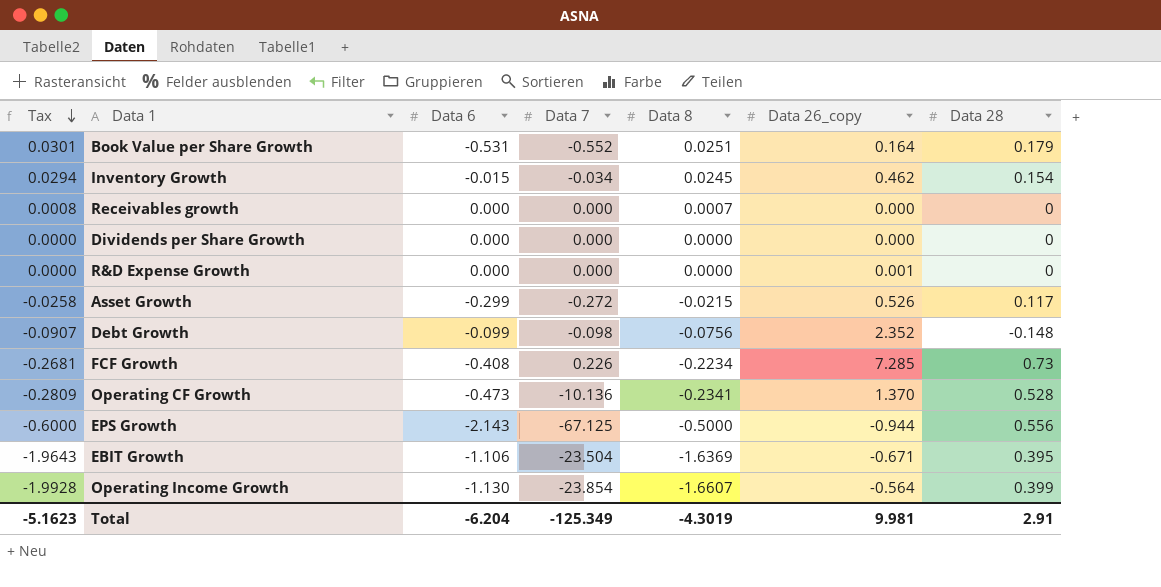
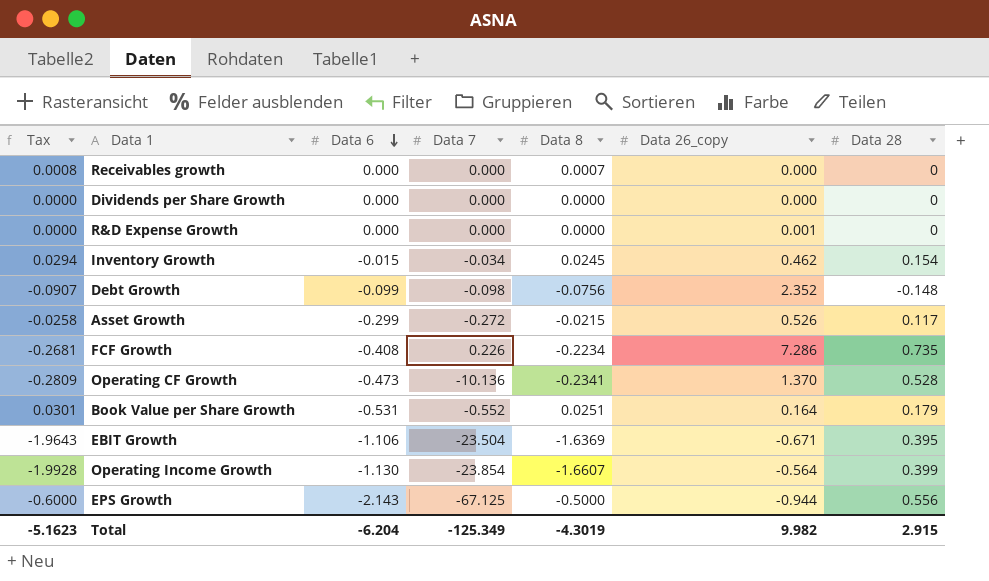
row order: Tax descending -> Data 6 descending
FCF Growth | Data 26_copy: 7.285 -> 7.286
FCF Growth | Data 28: 0.73 -> 0.735
Total | Data 26_copy: 9.981 -> 9.982
Total | Data 28: 2.91 -> 2.915

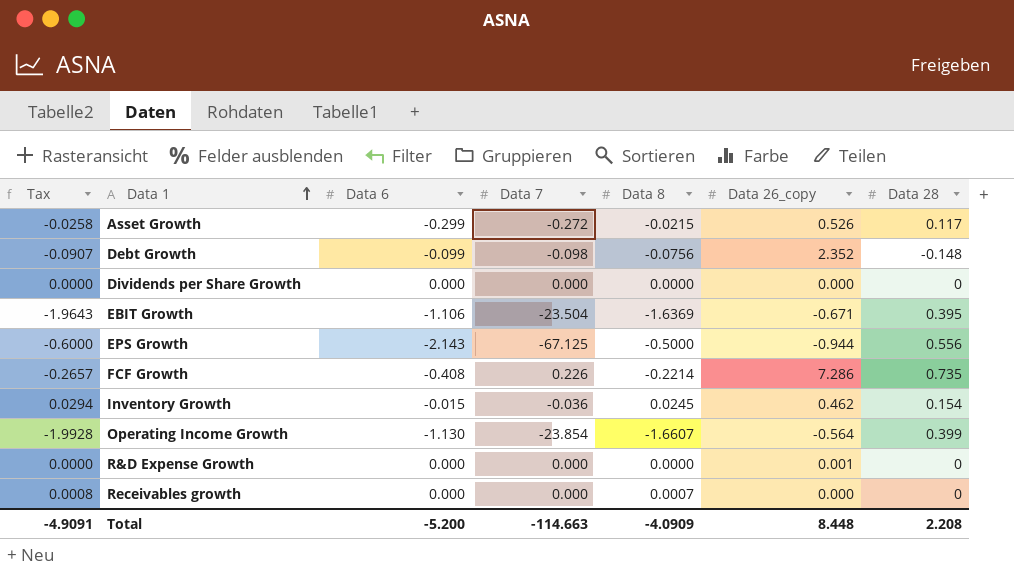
row order: Data 6 descending -> Data 1 ascending
row Operating CF Growth: -0.2809 | -0.473 | -10.136 | -0.2341 | 1.370 | 0.528 -> none
row Book Value per Share Growth: 0.0301 | -0.531 | -0.552 | 0.0251 | 0.164 | 0.179 -> none
FCF Growth | Tax: -0.2681 -> -0.2657
FCF Growth | Data 8: -0.2234 -> -0.2214
Inventory Growth | Data 7: -0.034 -> -0.036
Total | Tax: -5.1623 -> -4.9091
Total | Data 6: -6.204 -> -5.200
Total | Data 7: -125.349 -> -114.663
Total | Data 8: -4.3019 -> -4.0909
Total | Data 26_copy: 9.982 -> 8.448
Total | Data 28: 2.915 -> 2.208

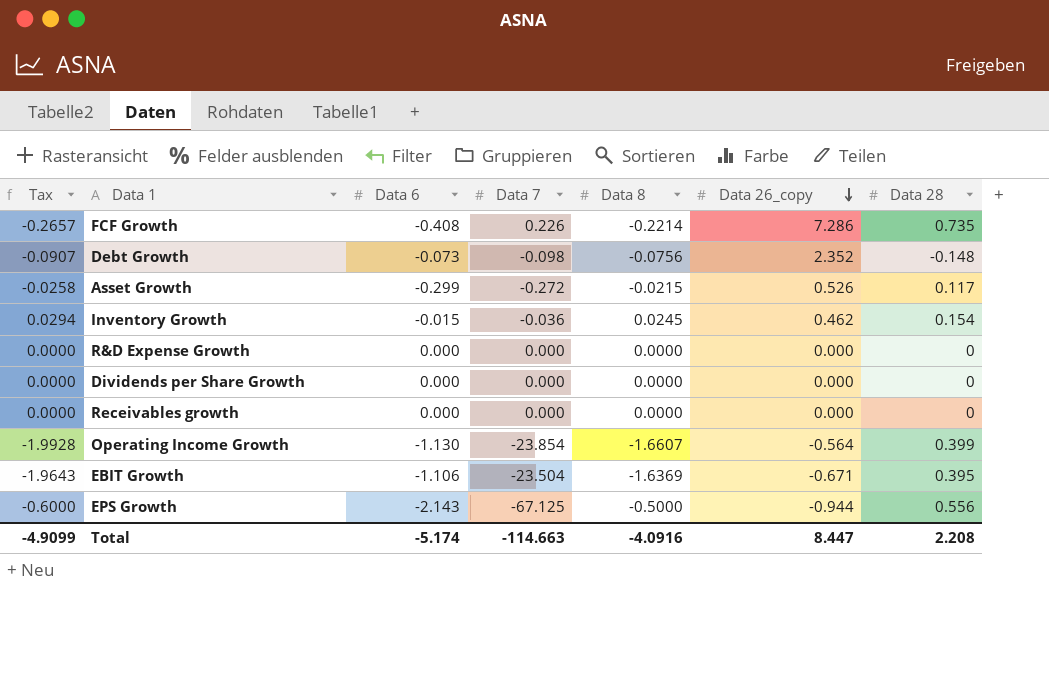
row order: Data 1 ascending -> Data 26_copy descending
Debt Growth | Data 6: -0.099 -> -0.073
R&D Expense Growth | Data 26_copy: 0.001 -> 0.000
Receivables growth | Tax: 0.0008 -> 0.0000
Receivables growth | Data 8: 0.0007 -> 0.0000
Total | Tax: -4.9091 -> -4.9099
Total | Data 6: -5.200 -> -5.174
Total | Data 8: -4.0909 -> -4.0916
Total | Data 26_copy: 8.448 -> 8.447

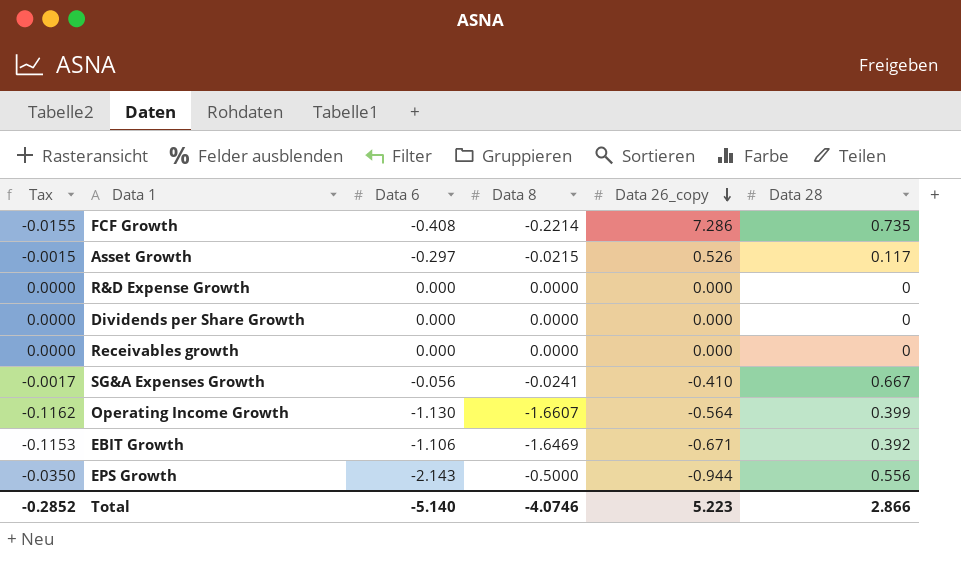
column Data 7 | position: 4 -> none
column Tax | formula: [Data 8] * 1.2 -> [Data 8] * 0.07
row Debt Growth: -0.0907 | -0.073 | -0.098 | -0.0756 | 2.352 | -0.148 -> none
row Inventory Growth: 0.0294 | -0.015 | -0.036 | 0.0245 | 0.462 | 0.154 -> none
Asset Growth | Data 6: -0.299 -> -0.297
row SG&A Expenses Growth: none -> -0.0017 | -0.056 | -0.0241 | -0.410 | 0.667
EBIT Growth | Data 8: -1.6369 -> -1.6469
EBIT Growth | Data 28: 0.395 -> 0.392
Total | Tax: -4.9099 -> -0.2852
Total | Data 6: -5.174 -> -5.140
Total | Data 8: -4.0916 -> -4.0746
Total | Data 26_copy: 8.447 -> 5.223
Total | Data 28: 2.208 -> 2.866

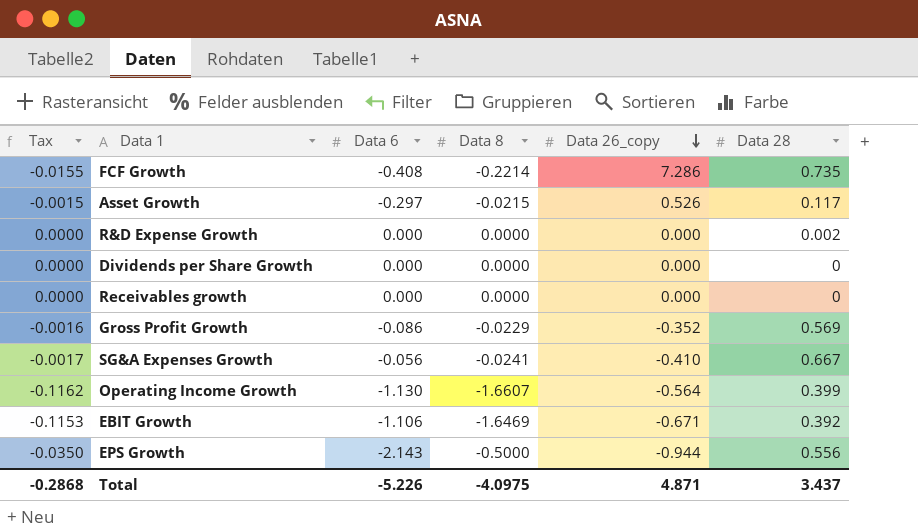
R&D Expense Growth | Data 28: 0 -> 0.002
row Gross Profit Growth: none -> -0.0016 | -0.086 | -0.0229 | -0.352 | 0.569
Total | Tax: -0.2852 -> -0.2868
Total | Data 6: -5.140 -> -5.226
Total | Data 8: -4.0746 -> -4.0975
Total | Data 26_copy: 5.223 -> 4.871
Total | Data 28: 2.866 -> 3.437

